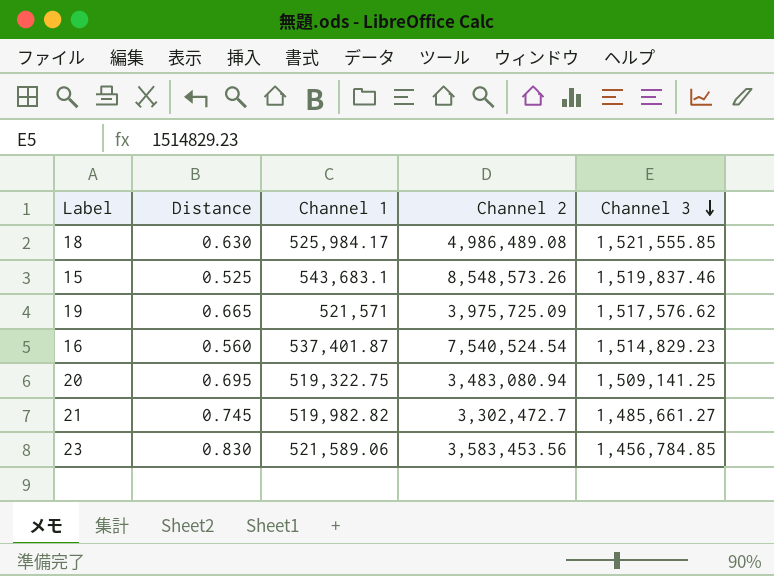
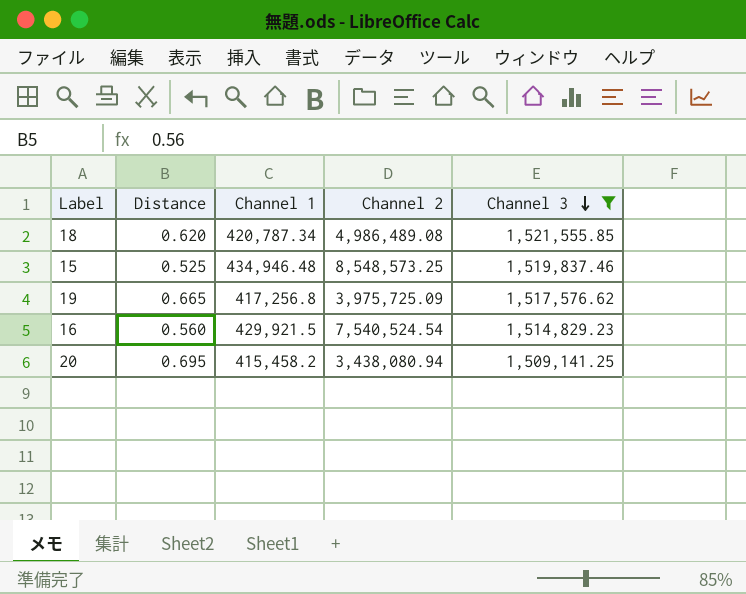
filter: none -> Channel 3 >= 1,509,141.25
18 | Distance: 0.630 -> 0.620
18 | Channel 1: 525,984.17 -> 420,787.34
15 | Channel 1: 543,683.1 -> 434,946.48
15 | Channel 2: 8,548,573.26 -> 8,548,573.25
19 | Channel 1: 521,571 -> 417,256.8
16 | Channel 1: 537,401.87 -> 429,921.5
20 | Channel 1: 519,322.75 -> 415,458.2
20 | Channel 2: 3,483,080.94 -> 3,438,080.94

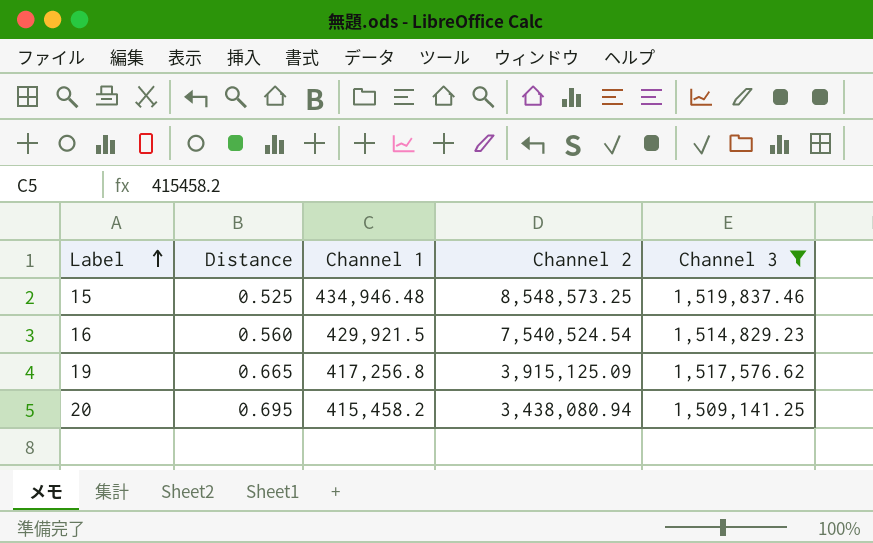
row order: Channel 3 descending -> Label ascending
row 18: 0.620 | 420,787.34 | 4,986,489.08 | 1,521,555.85 -> none
19 | Channel 2: 3,975,725.09 -> 3,915,125.09

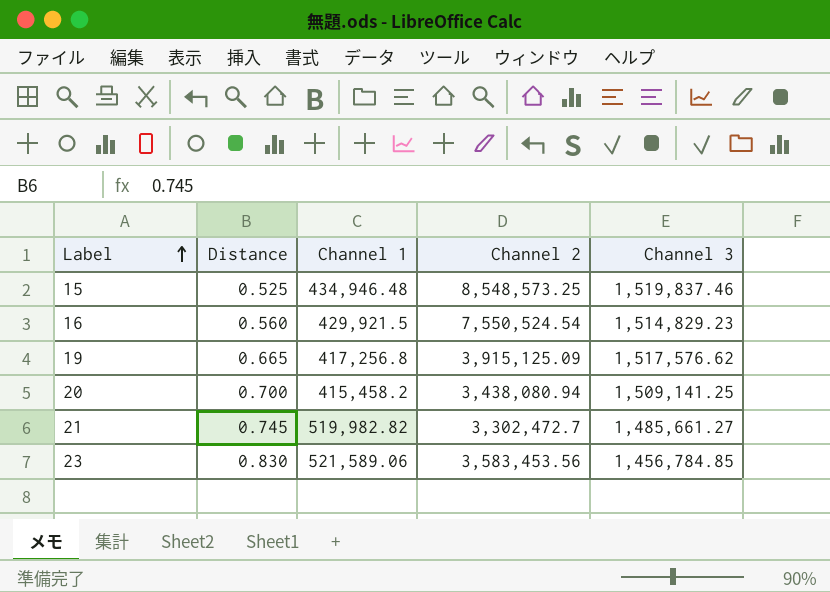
filter: Channel 3 >= 1,509,141.25 -> none
16 | Channel 2: 7,540,524.54 -> 7,550,524.54
20 | Distance: 0.695 -> 0.700

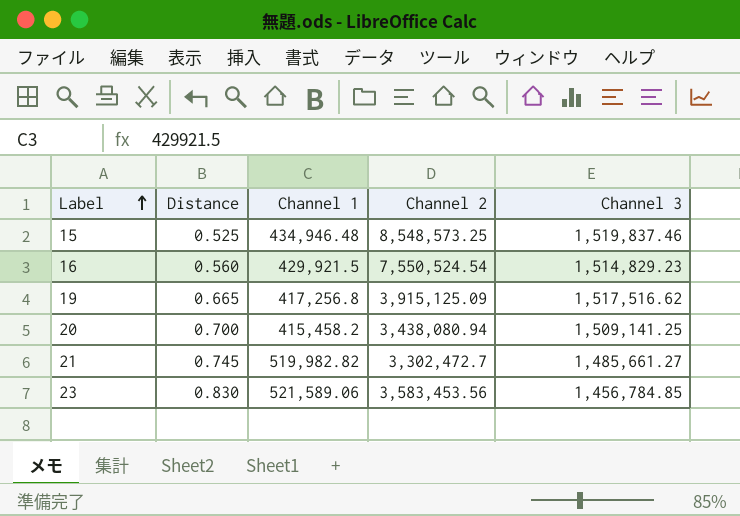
19 | Channel 3: 1,517,576.62 -> 1,517,516.62

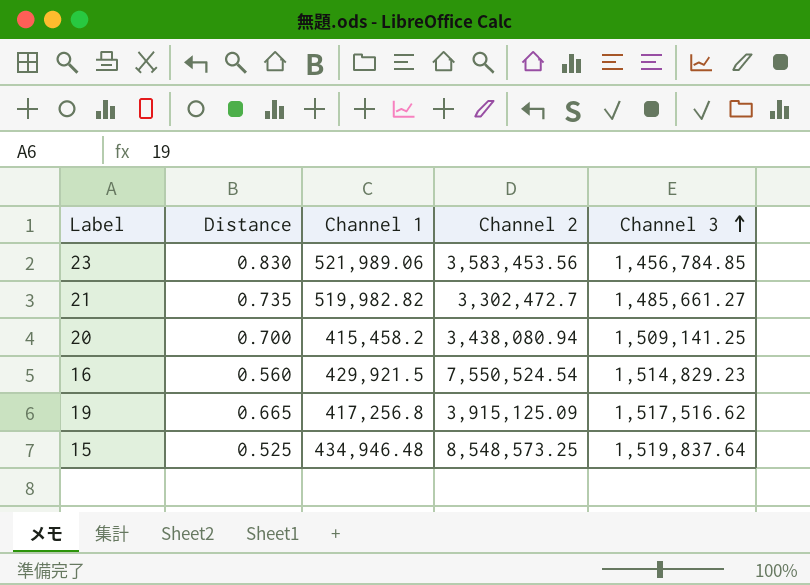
row order: Label ascending -> Channel 3 ascending
23 | Channel 1: 521,589.06 -> 521,989.06
21 | Distance: 0.745 -> 0.735
15 | Channel 3: 1,519,837.46 -> 1,519,837.64

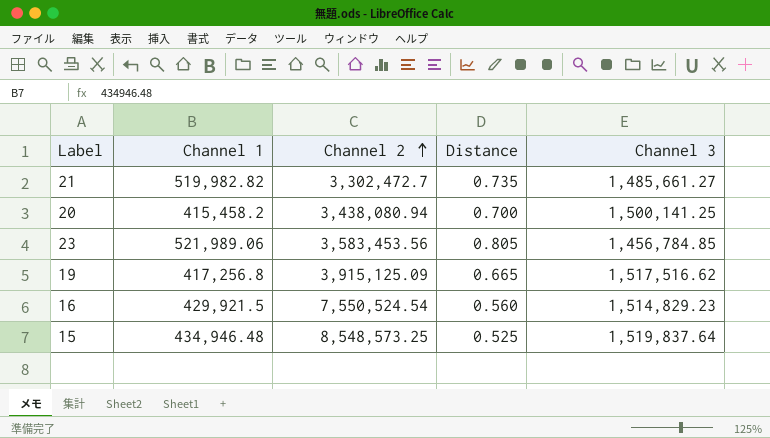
row order: Channel 3 ascending -> Channel 2 ascending
column Distance | position: 2 -> 4
20 | Channel 3: 1,509,141.25 -> 1,500,141.25
23 | Distance: 0.830 -> 0.805

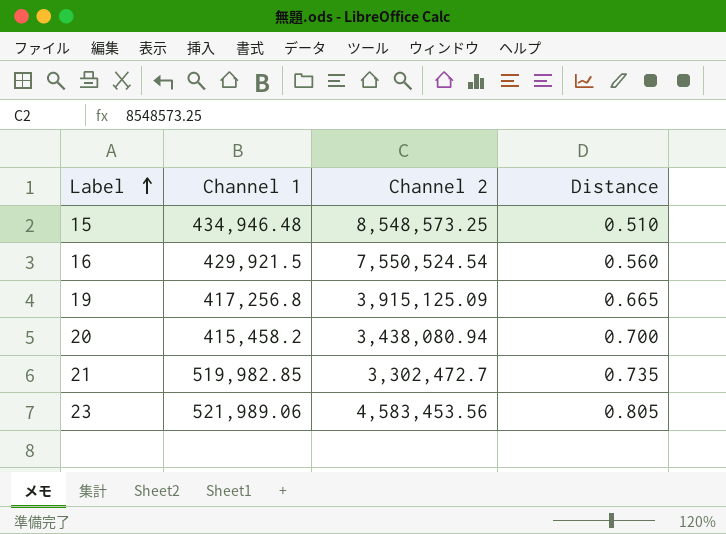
row order: Channel 2 ascending -> Label ascending
column Channel 3 | position: 5 -> none
15 | Distance: 0.525 -> 0.510
21 | Channel 1: 519,982.82 -> 519,982.85
23 | Channel 2: 3,583,453.56 -> 4,583,453.56

